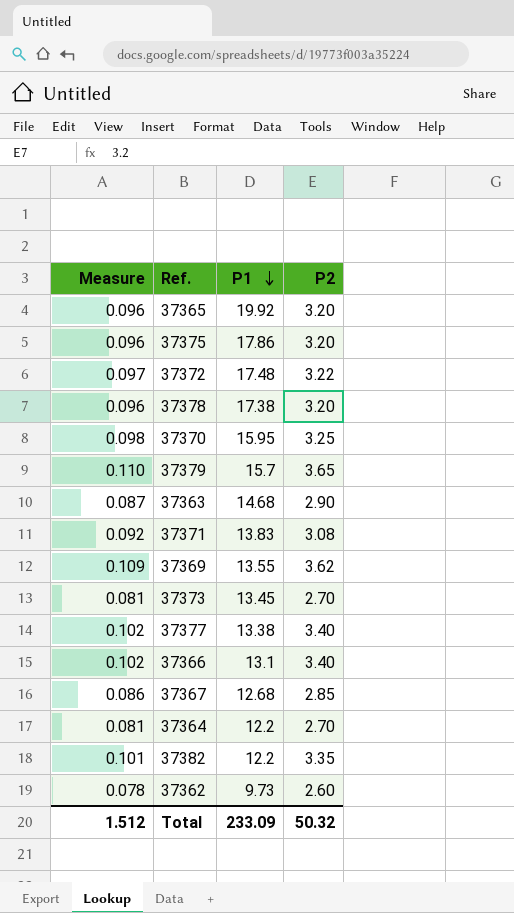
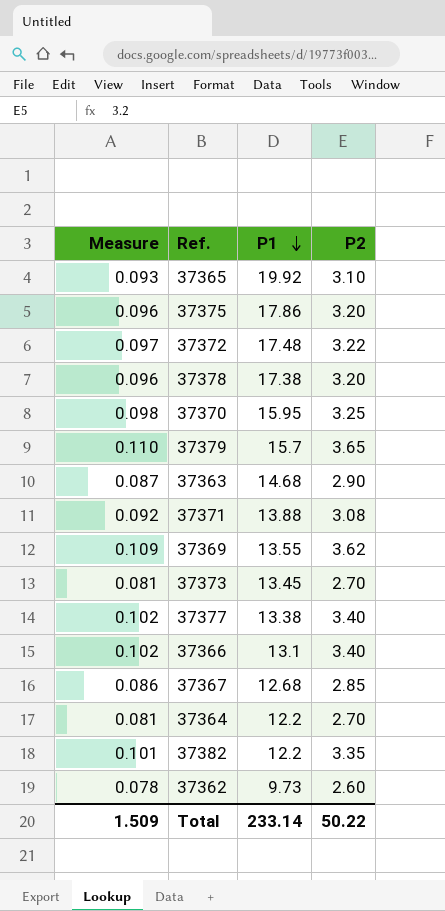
37365 | Measure: 0.096 -> 0.093
37365 | P2: 3.20 -> 3.10
37371 | P1: 13.83 -> 13.88
Total | Measure: 1.512 -> 1.509
Total | P1: 233.09 -> 233.14
Total | P2: 50.32 -> 50.22

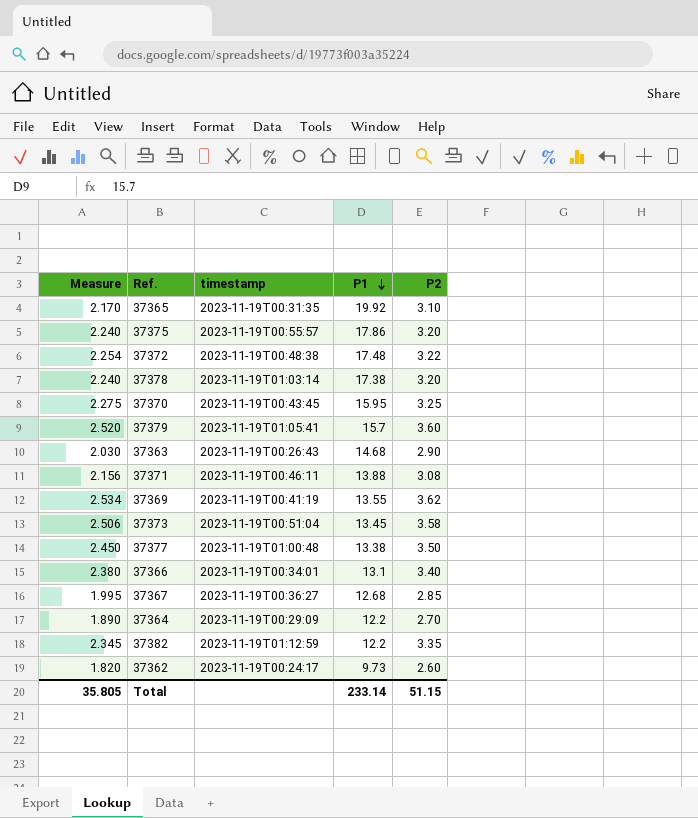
column Measure | formula: [P2] * 0.03 -> [P2] * 0.7
column timestamp | position: none -> 3
37379 | P2: 3.65 -> 3.60
37373 | P2: 2.70 -> 3.58
37377 | P2: 3.40 -> 3.50
Total | Measure: 1.509 -> 35.805
Total | P2: 50.22 -> 51.15

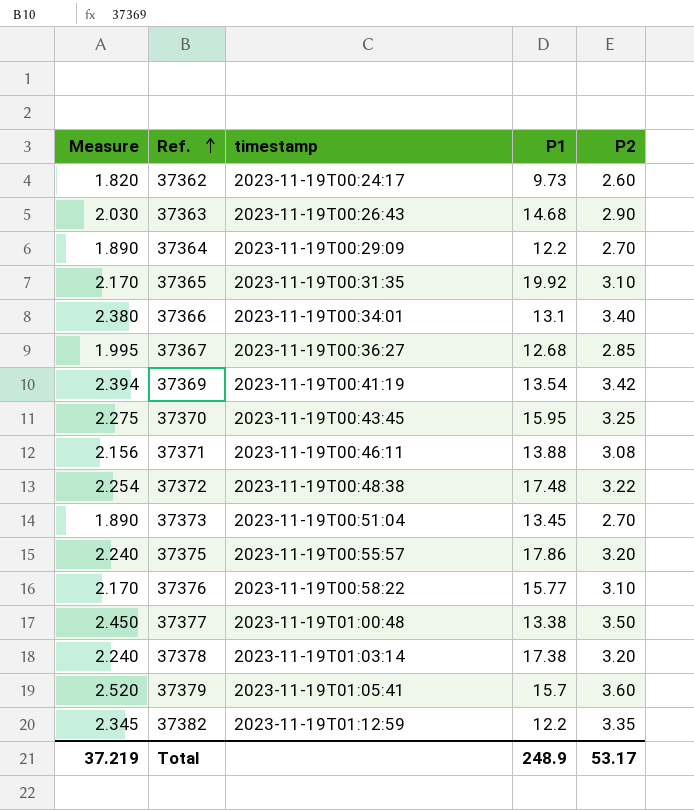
row order: P1 descending -> Ref. ascending
37369 | Measure: 2.534 -> 2.394
37369 | P1: 13.55 -> 13.54
37369 | P2: 3.62 -> 3.42
37373 | Measure: 2.506 -> 1.890
37373 | P2: 3.58 -> 2.70
row 37376: none -> 2.170 | 2023-11-19T00:58:22 | 15.77 | 3.10
Total | Measure: 35.805 -> 37.219
Total | P1: 233.14 -> 248.9
Total | P2: 51.15 -> 53.17

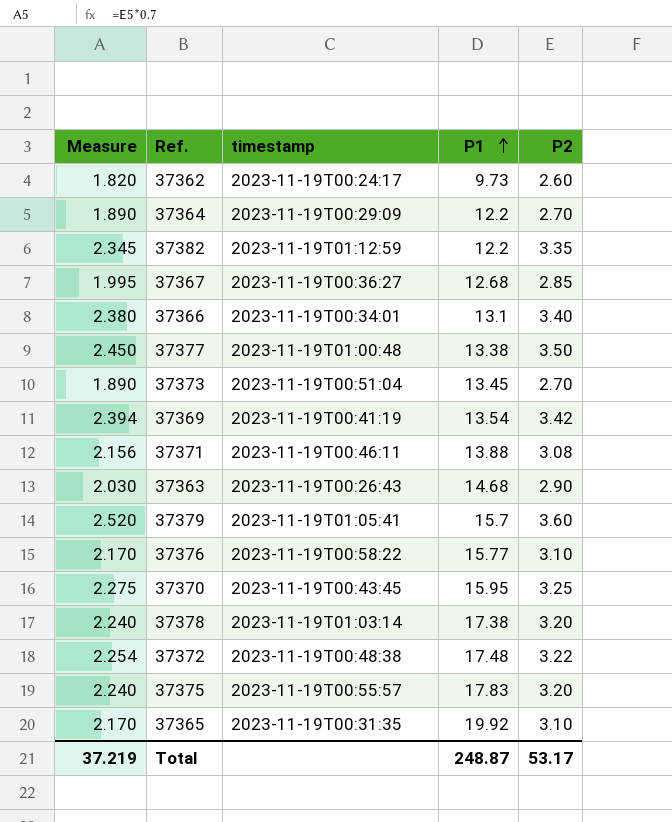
row order: Ref. ascending -> P1 ascending
37375 | P1: 17.86 -> 17.83
Total | P1: 248.9 -> 248.87

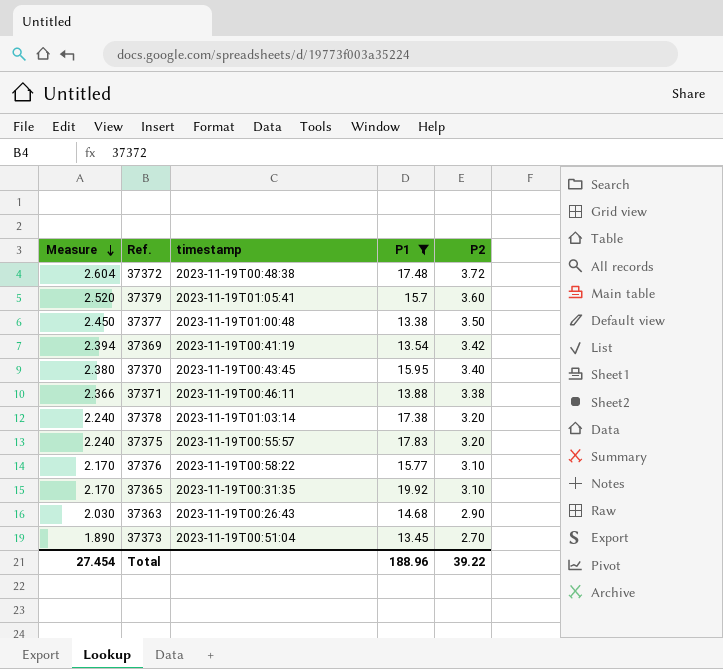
filter: none -> P1 >= 13.38
row order: P1 ascending -> Measure descending
37372 | Measure: 2.254 -> 2.604
37372 | P2: 3.22 -> 3.72
37370 | Measure: 2.275 -> 2.380
37370 | P2: 3.25 -> 3.40
37371 | Measure: 2.156 -> 2.366
37371 | P2: 3.08 -> 3.38
Total | Measure: 37.219 -> 27.454
Total | P1: 248.87 -> 188.96
Total | P2: 53.17 -> 39.22

